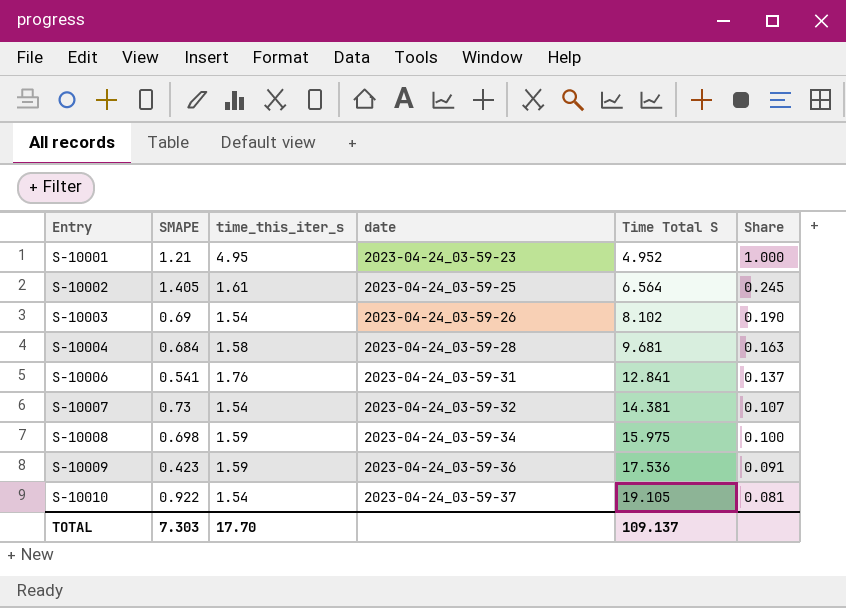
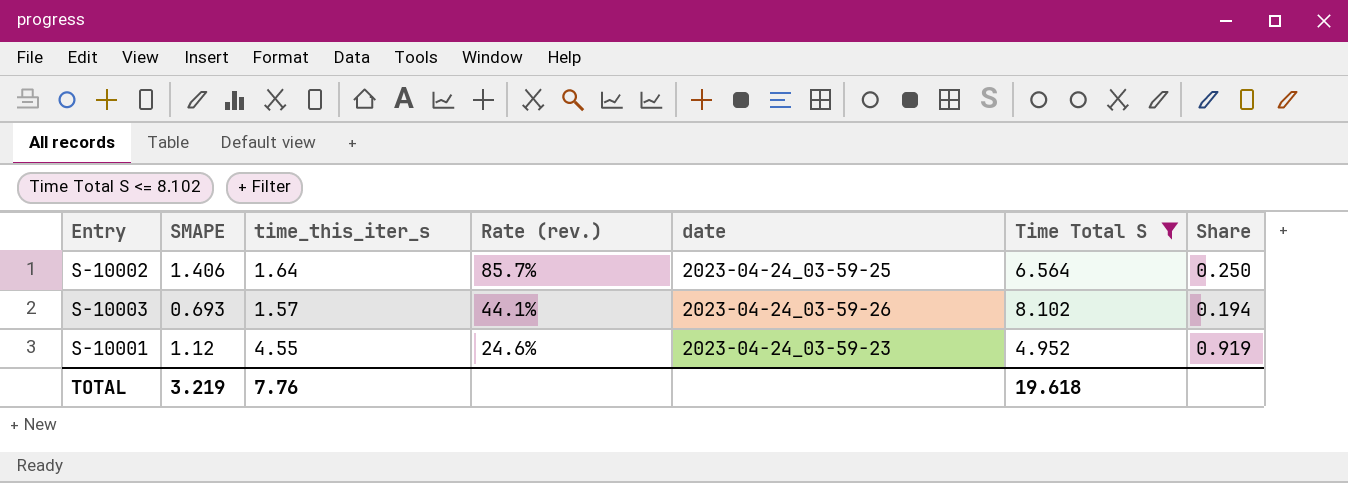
filter: none -> Time Total S <= 8.102
row order: Entry ascending -> Rate (rev.) descending
column Rate (rev.) | formula: none -> [SMAPE] / [time_this_iter_s]
S-10002 | SMAPE: 1.405 -> 1.406
S-10002 | time_this_iter_s: 1.61 -> 1.64
S-10002 | Share: 0.245 -> 0.250
S-10003 | SMAPE: 0.69 -> 0.693
S-10003 | time_this_iter_s: 1.54 -> 1.57
S-10003 | Share: 0.190 -> 0.194
S-10001 | SMAPE: 1.21 -> 1.12
S-10001 | time_this_iter_s: 4.95 -> 4.55
S-10001 | Share: 1.000 -> 0.919
TOTAL | SMAPE: 7.303 -> 3.219
TOTAL | time_this_iter_s: 17.70 -> 7.76
TOTAL | Time Total S: 109.137 -> 19.618

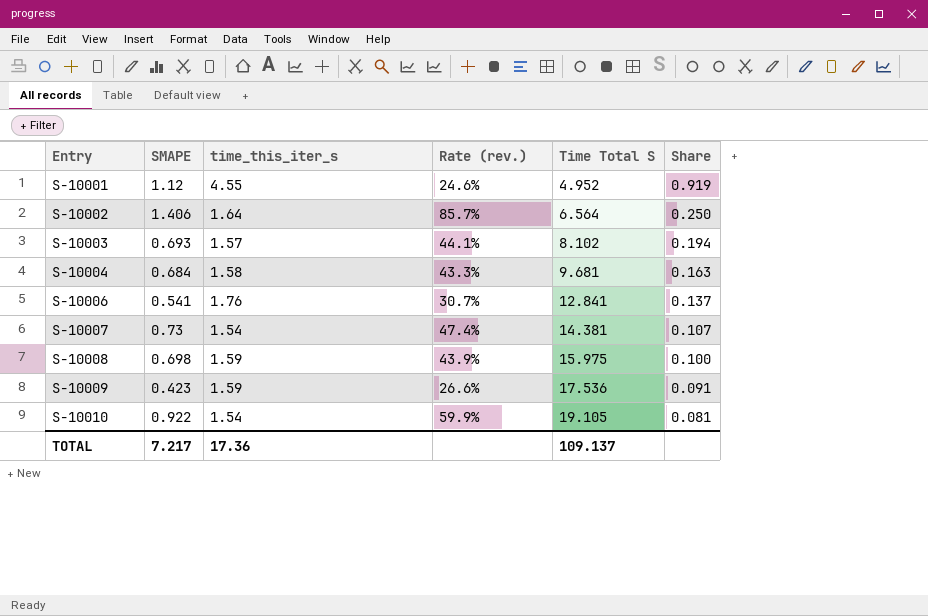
filter: Time Total S <= 8.102 -> none
row order: Rate (rev.) descending -> Entry ascending
column date | position: 5 -> none
TOTAL | SMAPE: 3.219 -> 7.217
TOTAL | time_this_iter_s: 7.76 -> 17.36
TOTAL | Time Total S: 19.618 -> 109.137

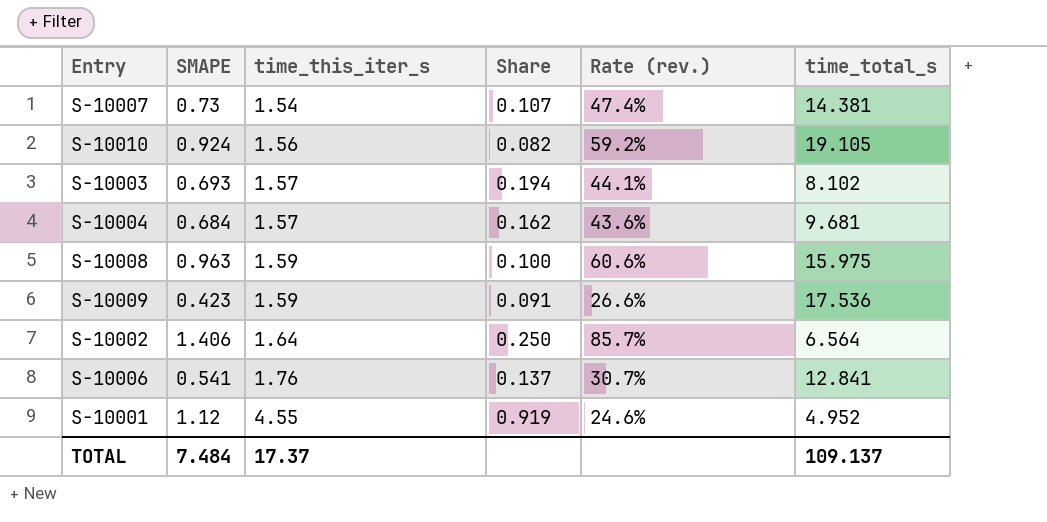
row order: Entry ascending -> time_this_iter_s ascending
column Share | position: 6 -> 4
column name: Time Total S -> time_total_s
S-10010 | SMAPE: 0.922 -> 0.924
S-10010 | time_this_iter_s: 1.54 -> 1.56
S-10010 | Share: 0.081 -> 0.082
S-10010 | Rate (rev.): 59.9% -> 59.2%
S-10004 | time_this_iter_s: 1.58 -> 1.57
S-10004 | Share: 0.163 -> 0.162
S-10004 | Rate (rev.): 43.3% -> 43.6%
S-10008 | SMAPE: 0.698 -> 0.963
S-10008 | Rate (rev.): 43.9% -> 60.6%
TOTAL | SMAPE: 7.217 -> 7.484
TOTAL | time_this_iter_s: 17.36 -> 17.37

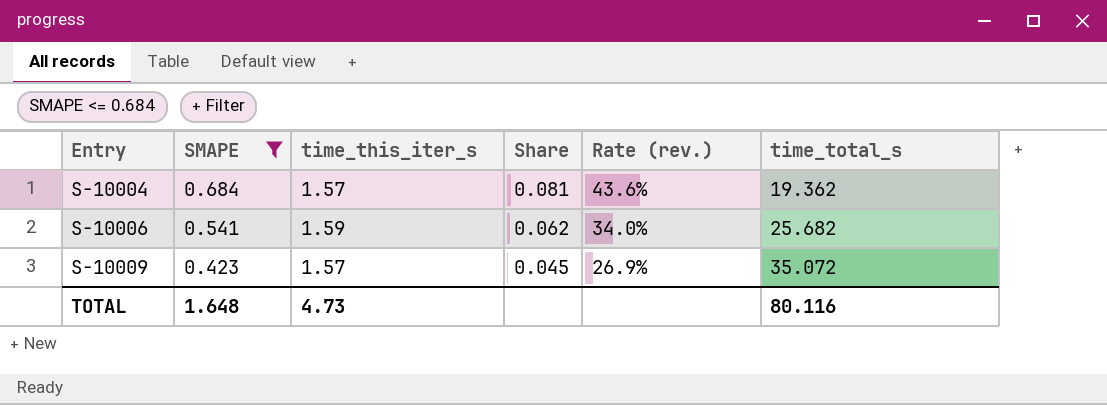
filter: none -> SMAPE <= 0.684
row order: time_this_iter_s ascending -> Entry ascending
S-10004 | Share: 0.162 -> 0.081
S-10004 | time_total_s: 9.681 -> 19.362
S-10006 | time_this_iter_s: 1.76 -> 1.59
S-10006 | Share: 0.137 -> 0.062
S-10006 | Rate (rev.): 30.7% -> 34.0%
S-10006 | time_total_s: 12.841 -> 25.682
S-10009 | time_this_iter_s: 1.59 -> 1.57
S-10009 | Share: 0.091 -> 0.045
S-10009 | Rate (rev.): 26.6% -> 26.9%
S-10009 | time_total_s: 17.536 -> 35.072
TOTAL | SMAPE: 7.484 -> 1.648
TOTAL | time_this_iter_s: 17.37 -> 4.73
TOTAL | time_total_s: 109.137 -> 80.116

